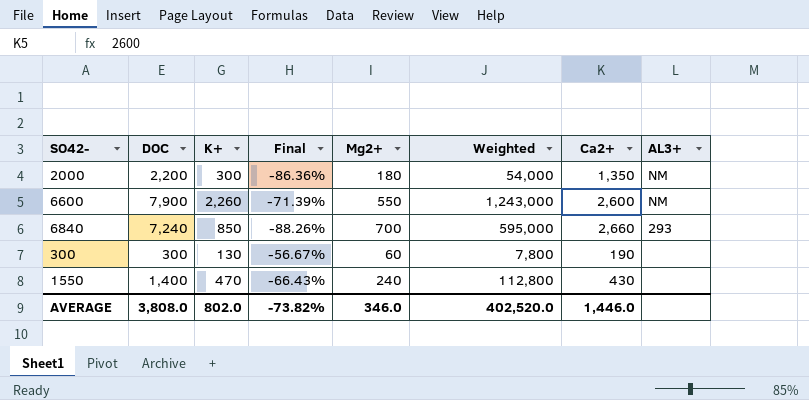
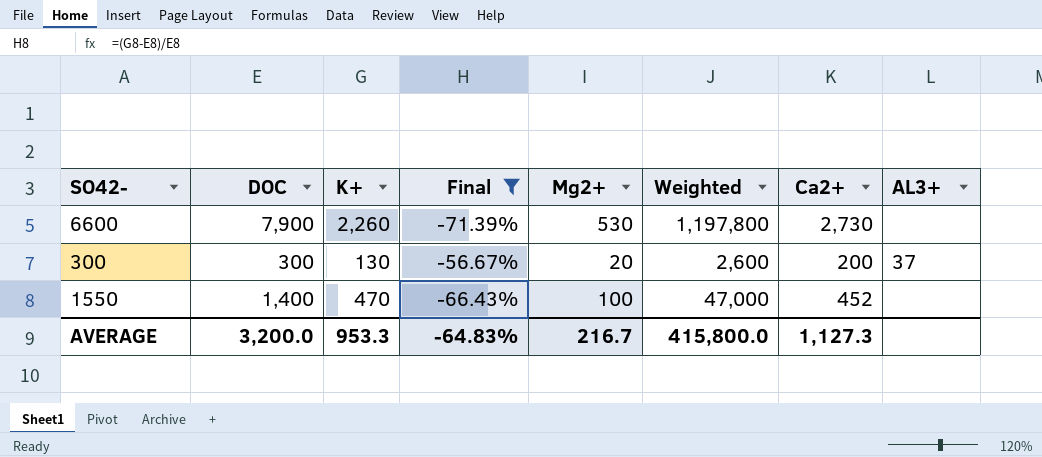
filter: none -> Final >= -71.39%
6600 | Mg2+: 550 -> 530
6600 | Weighted: 1,243,000 -> 1,197,800
6600 | Ca2+: 2,600 -> 2,730
6600 | AL3+: NM -> none
300 | Mg2+: 60 -> 20
300 | Weighted: 7,800 -> 2,600
300 | Ca2+: 190 -> 200
300 | AL3+: none -> 37
1550 | Mg2+: 240 -> 100
1550 | Weighted: 112,800 -> 47,000
1550 | Ca2+: 430 -> 452
AVERAGE | DOC: 3,808.0 -> 3,200.0
AVERAGE | K+: 802.0 -> 953.3
AVERAGE | Final: -73.82% -> -64.83%
AVERAGE | Mg2+: 346.0 -> 216.7
AVERAGE | Weighted: 402,520.0 -> 415,800.0
AVERAGE | Ca2+: 1,446.0 -> 1,127.3

